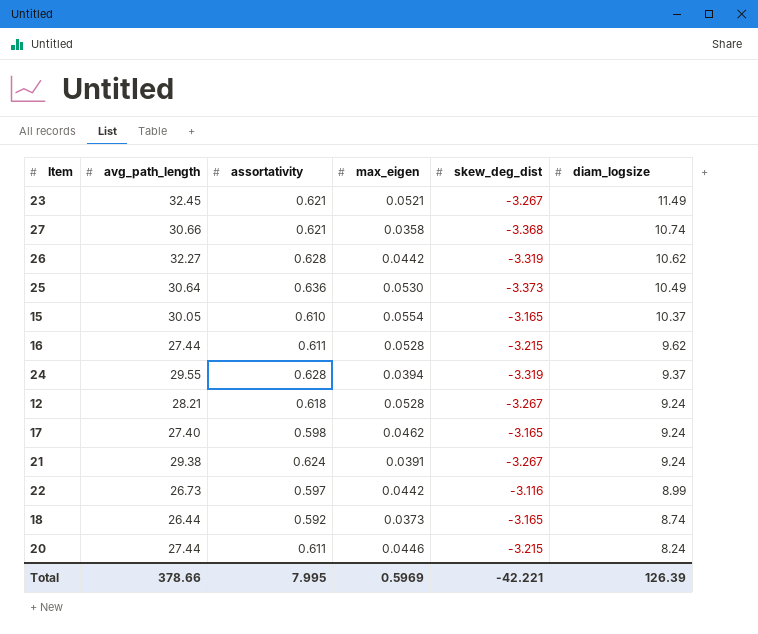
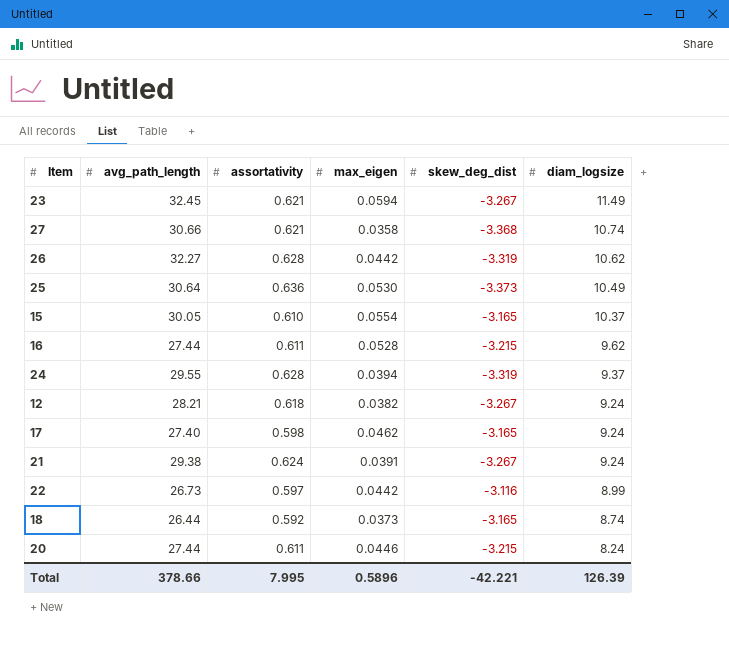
23 | max_eigen: 0.0521 -> 0.0594
12 | max_eigen: 0.0528 -> 0.0382
Total | max_eigen: 0.5969 -> 0.5896

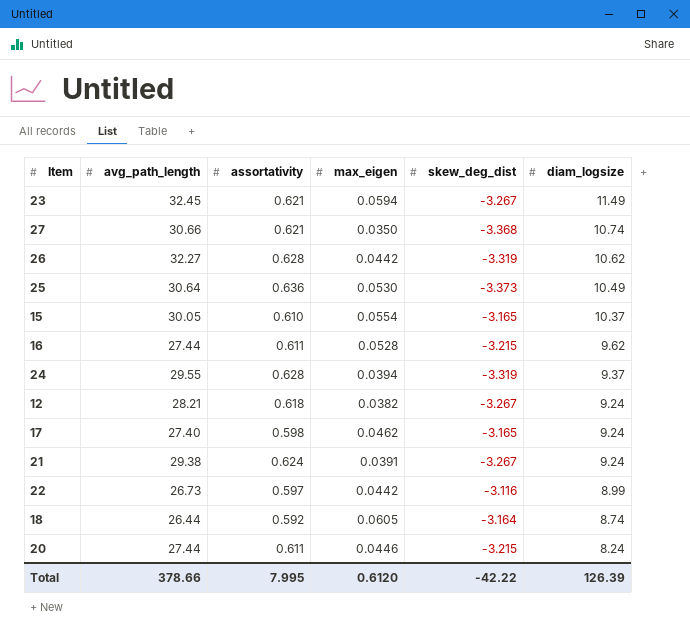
27 | max_eigen: 0.0358 -> 0.0350
18 | max_eigen: 0.0373 -> 0.0605
18 | skew_deg_dist: -3.165 -> -3.164
Total | max_eigen: 0.5896 -> 0.6120
Total | skew_deg_dist: -42.221 -> -42.22

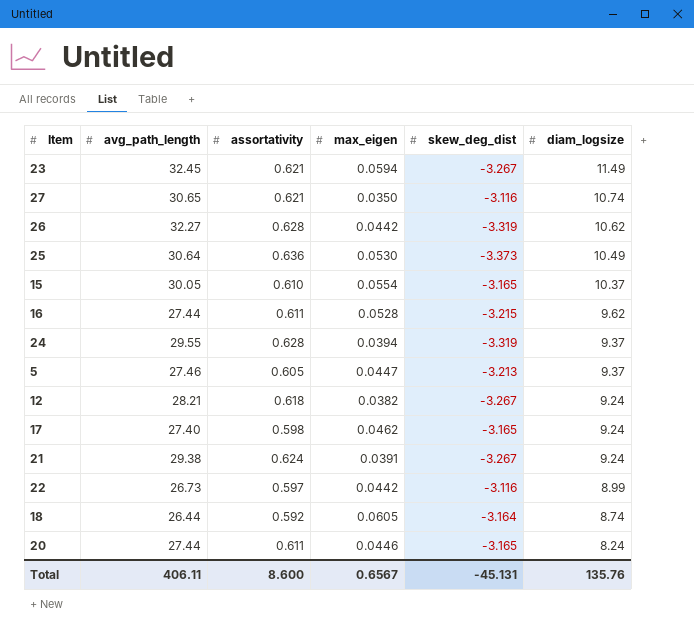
27 | avg_path_length: 30.66 -> 30.65
27 | skew_deg_dist: -3.368 -> -3.116
row 5: none -> 27.46 | 0.605 | 0.0447 | -3.213 | 9.37
20 | skew_deg_dist: -3.215 -> -3.165
Total | avg_path_length: 378.66 -> 406.11
Total | assortativity: 7.995 -> 8.600
Total | max_eigen: 0.6120 -> 0.6567
Total | skew_deg_dist: -42.22 -> -45.131
Total | diam_logsize: 126.39 -> 135.76

